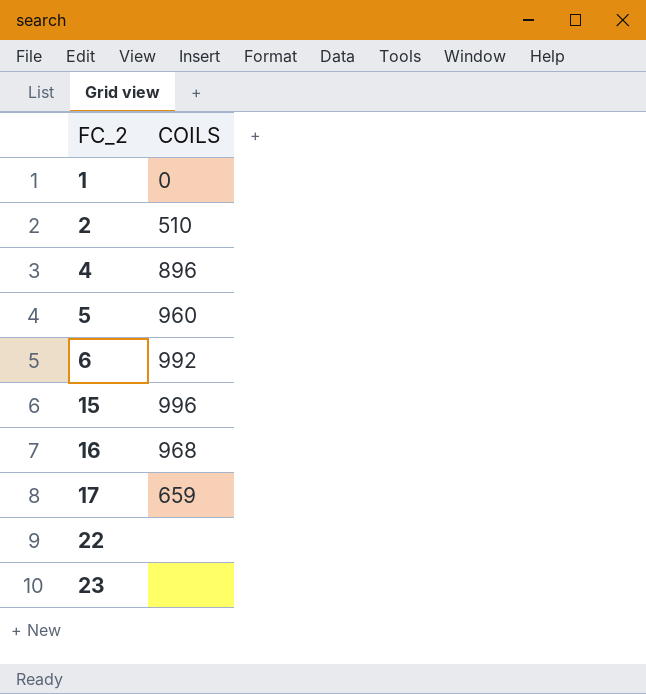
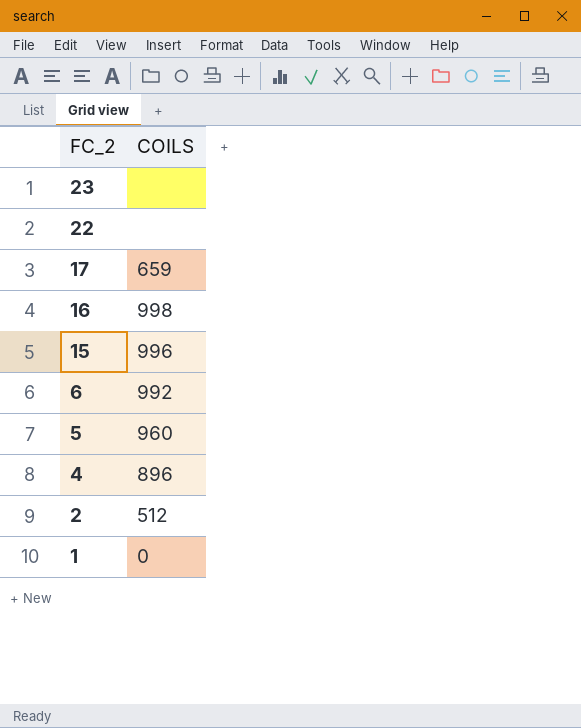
row order: FC_2 ascending -> FC_2 descending
16 | COILS: 968 -> 998
2 | COILS: 510 -> 512

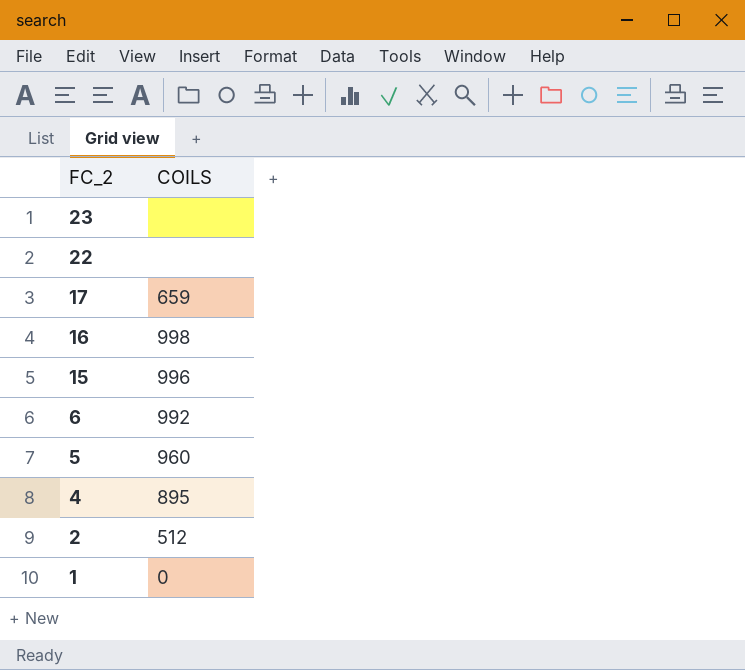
4 | COILS: 896 -> 895

